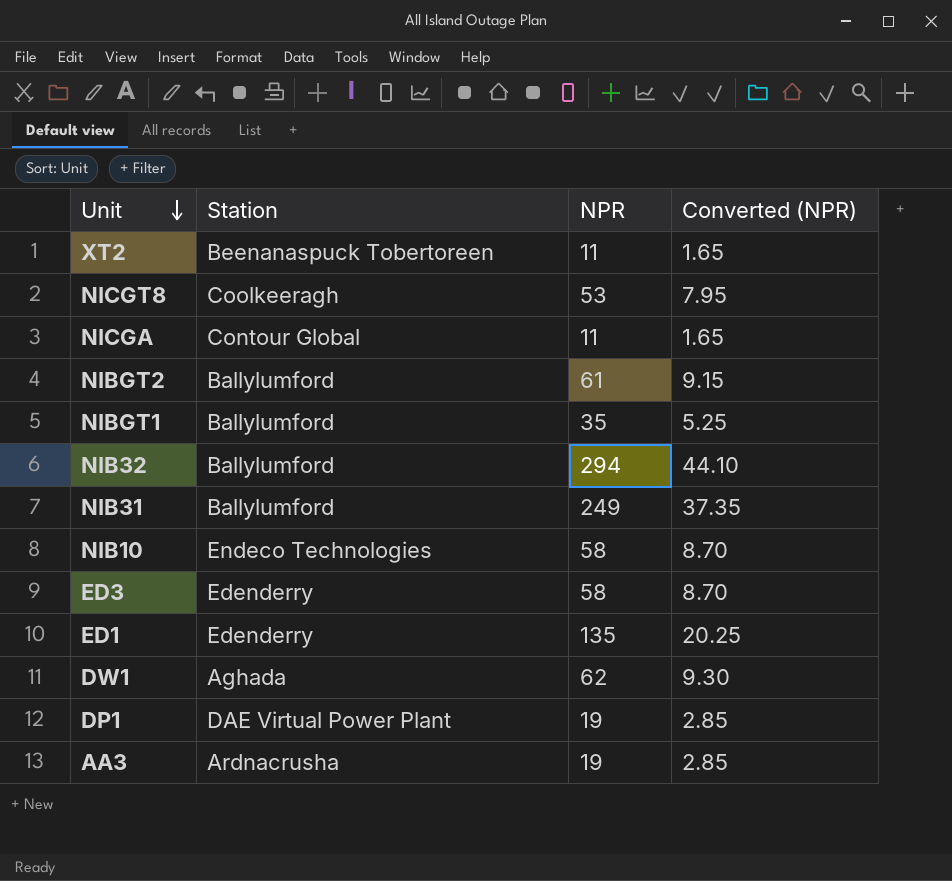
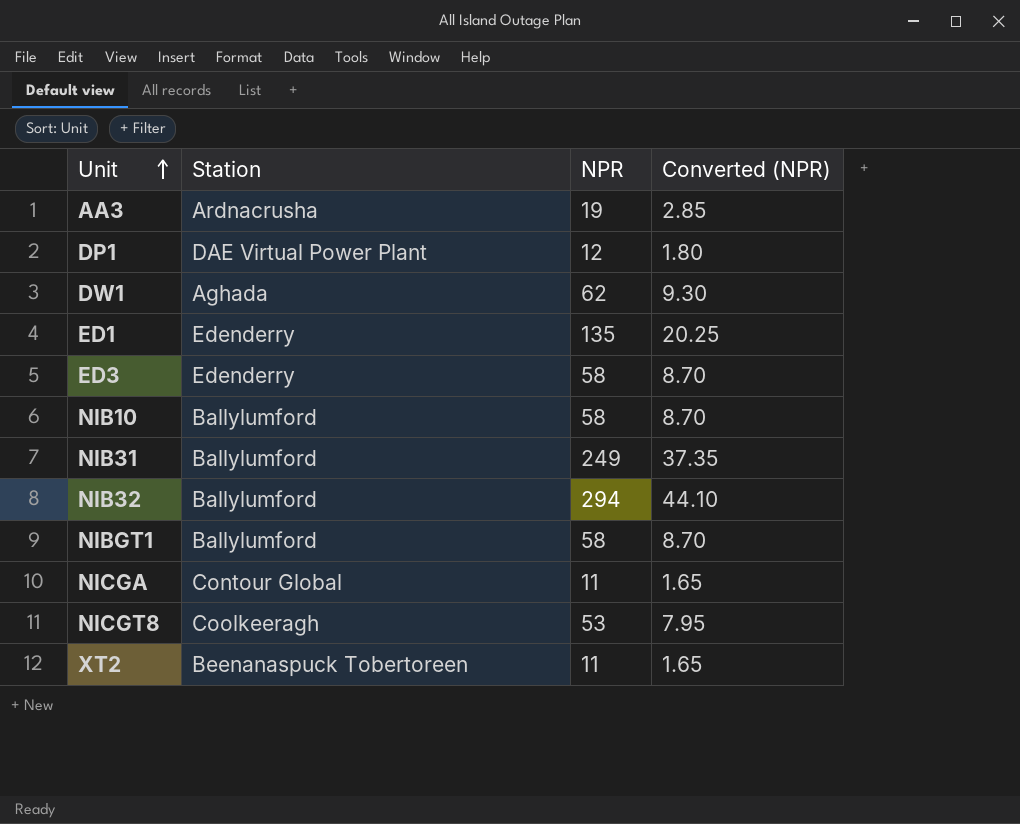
row order: Unit descending -> Unit ascending
row NIBGT2: Ballylumford | 61 | 9.15 -> none
DP1 | NPR: 19 -> 12
DP1 | Converted (NPR): 2.85 -> 1.80
NIB10 | Station: Endeco Technologies -> Ballylumford
NIBGT1 | NPR: 35 -> 58
NIBGT1 | Converted (NPR): 5.25 -> 8.70

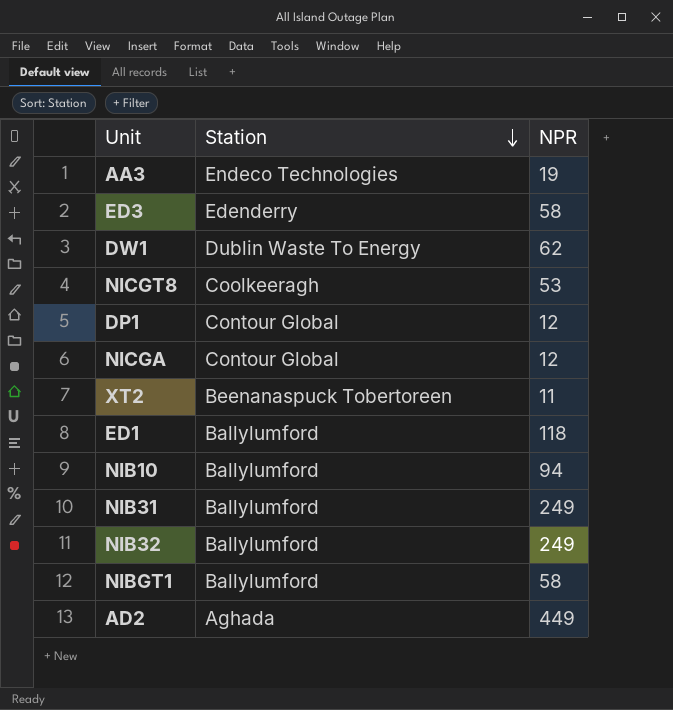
row order: Unit ascending -> Station descending
column Converted (NPR) | formula: [NPR] * 0.15 -> none
AA3 | Station: Ardnacrusha -> Endeco Technologies
DW1 | Station: Aghada -> Dublin Waste To Energy
DP1 | Station: DAE Virtual Power Plant -> Contour Global
NICGA | NPR: 11 -> 12
ED1 | Station: Edenderry -> Ballylumford
ED1 | NPR: 135 -> 118
NIB10 | NPR: 58 -> 94
NIB32 | NPR: 294 -> 249
row AD2: none -> Aghada | 449

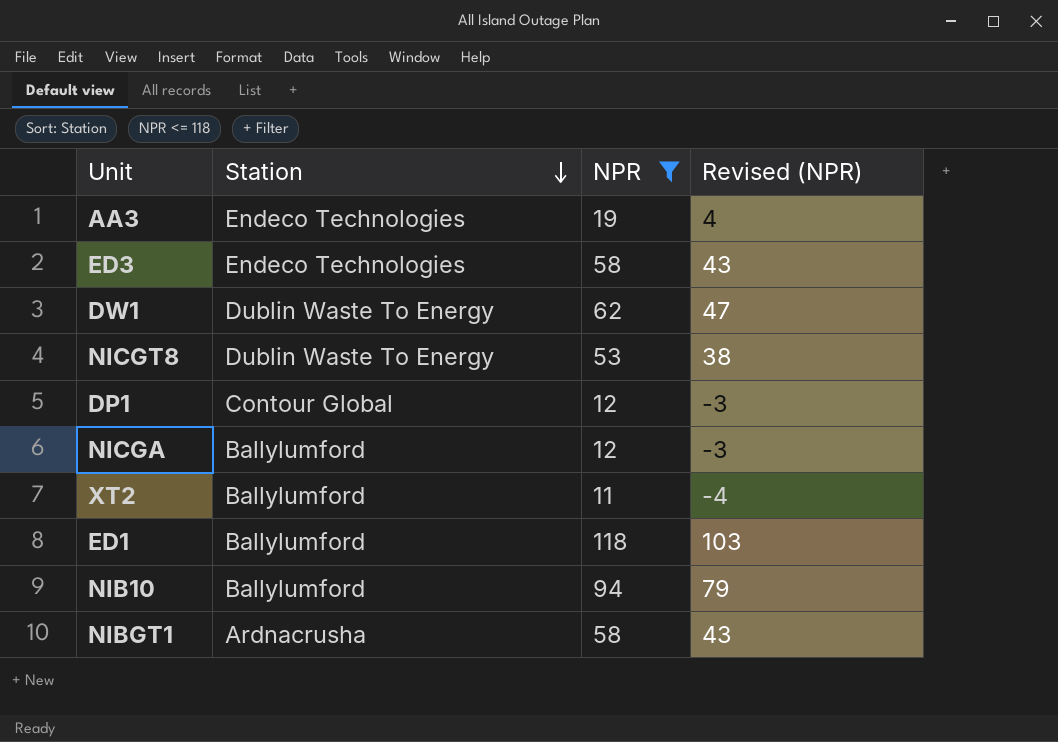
filter: none -> NPR <= 118
column Revised (NPR) | formula: none -> [NPR] - 15
ED3 | Station: Edenderry -> Endeco Technologies
NICGT8 | Station: Coolkeeragh -> Dublin Waste To Energy
NICGA | Station: Contour Global -> Ballylumford
XT2 | Station: Beenanaspuck Tobertoreen -> Ballylumford
NIBGT1 | Station: Ballylumford -> Ardnacrusha

